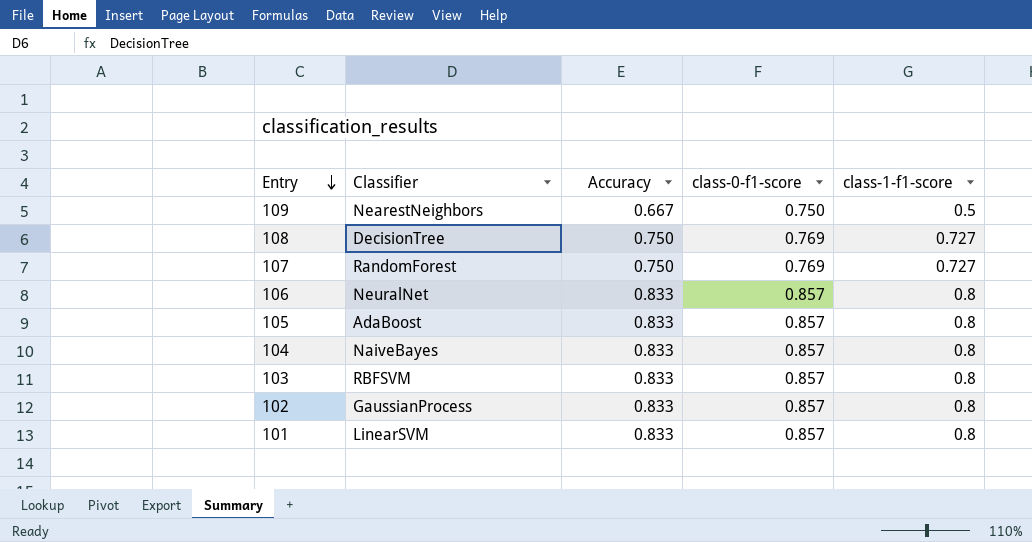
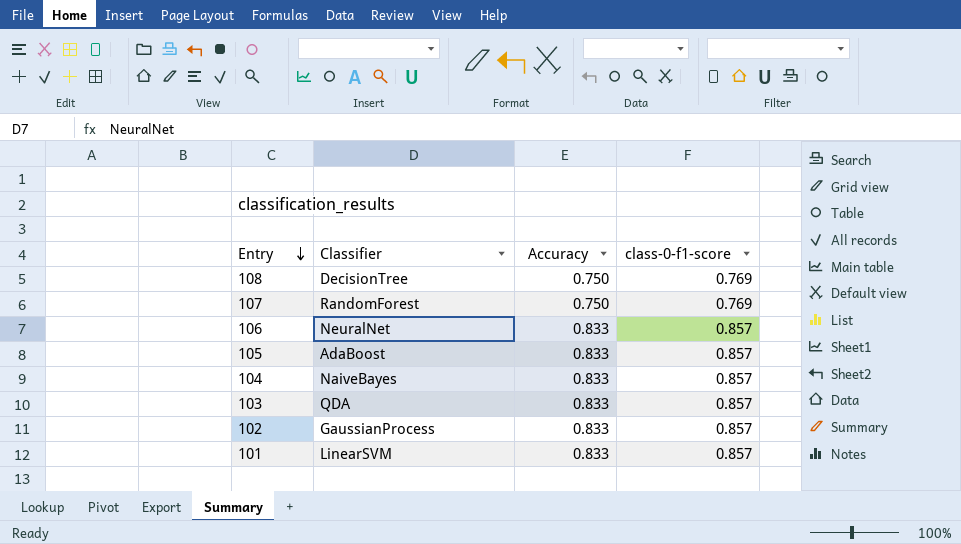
column class-1-f1-score | position: 5 -> none
row 109: NearestNeighbors | 0.667 | 0.750 | 0.5 -> none
103 | Classifier: RBFSVM -> QDA

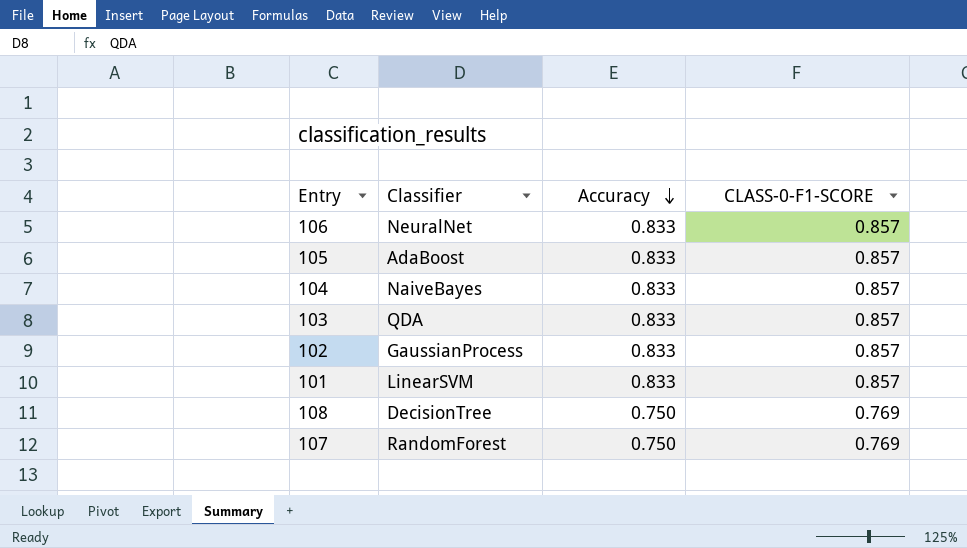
row order: Entry descending -> Accuracy descending
column name: class-0-f1-score -> CLASS-0-F1-SCORE

